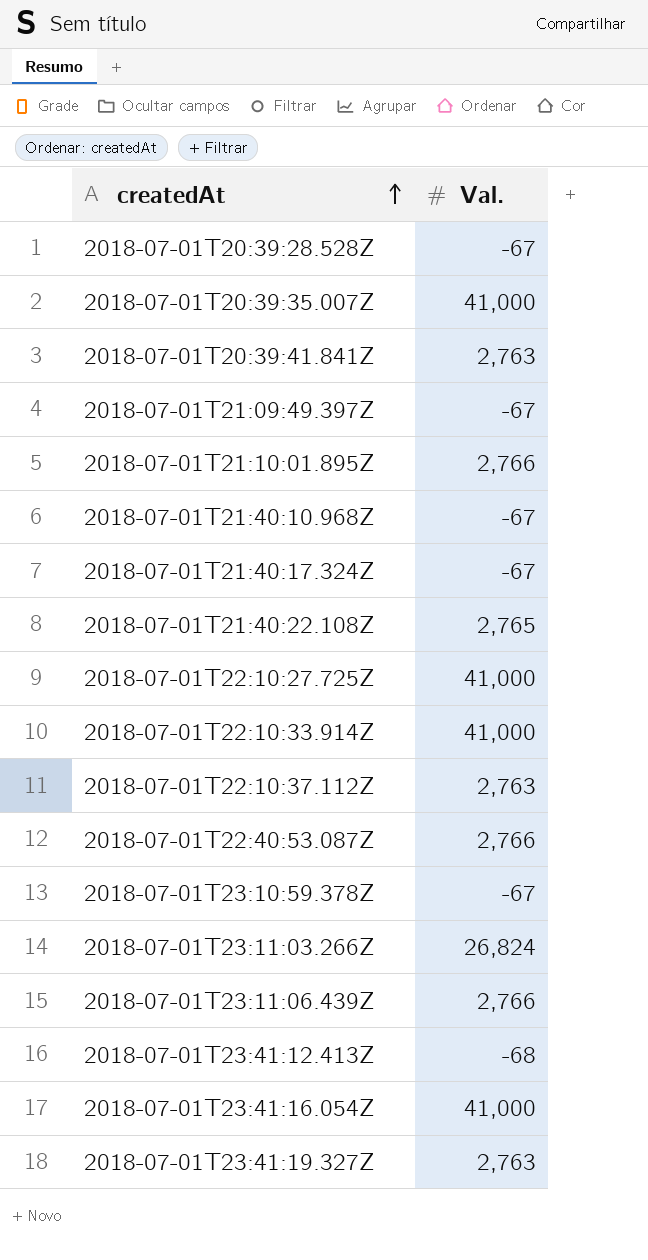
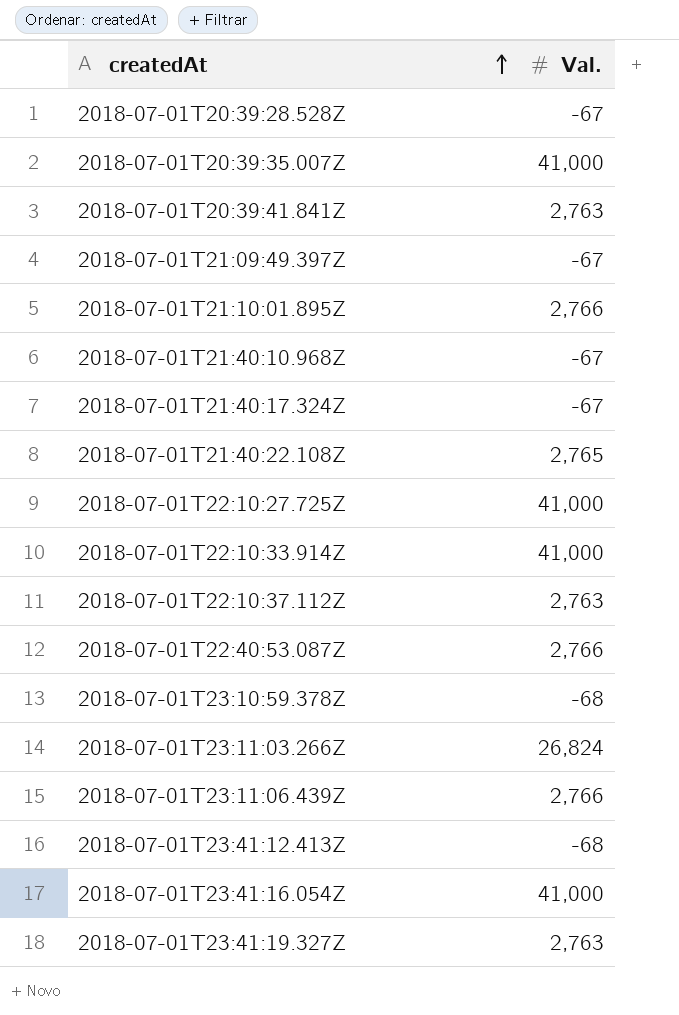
2018-07-01T23:10:59.378Z | Val.: -67 -> -68

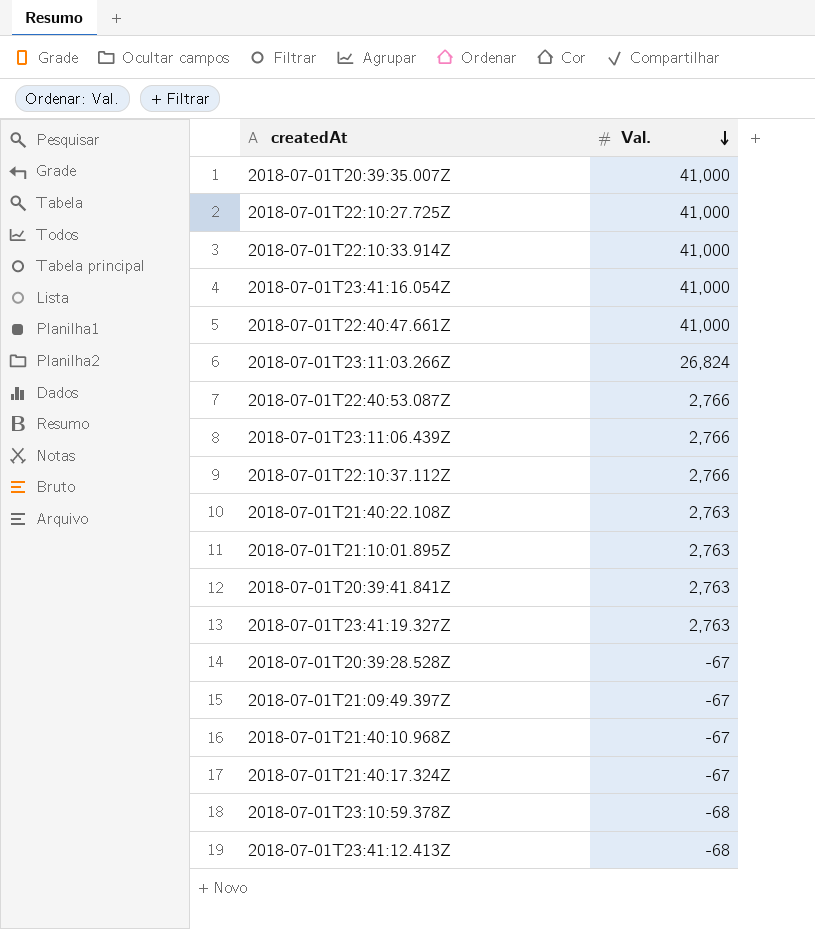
row order: createdAt ascending -> Val. descending
row 2018-07-01T22:40:47.661Z: none -> 41,000
2018-07-01T22:10:37.112Z | Val.: 2,763 -> 2,766
2018-07-01T21:40:22.108Z | Val.: 2,765 -> 2,763
2018-07-01T21:10:01.895Z | Val.: 2,766 -> 2,763

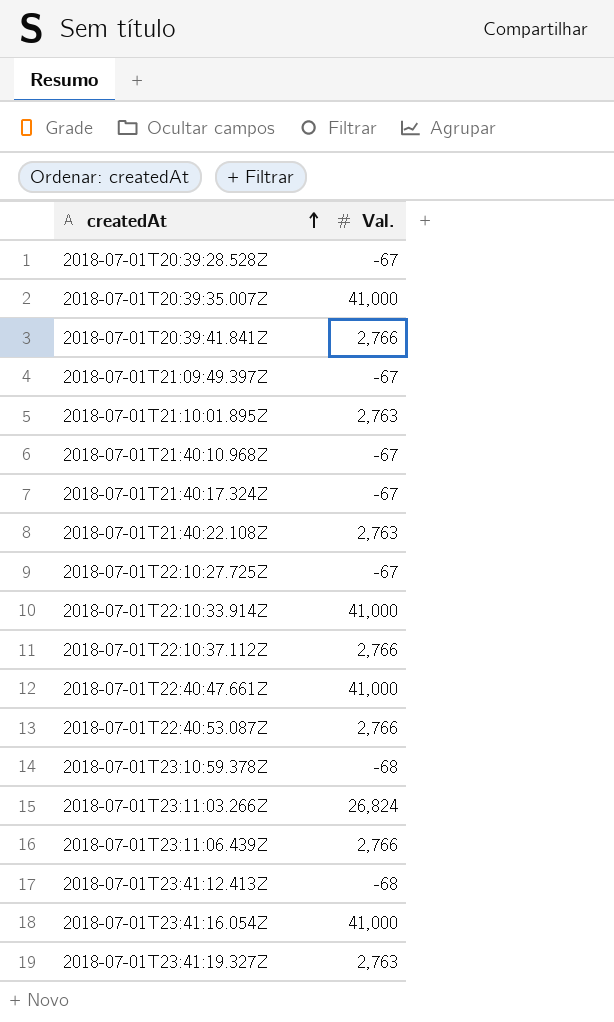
row order: Val. descending -> createdAt ascending
2018-07-01T20:39:41.841Z | Val.: 2,763 -> 2,766
2018-07-01T22:10:27.725Z | Val.: 41,000 -> -67

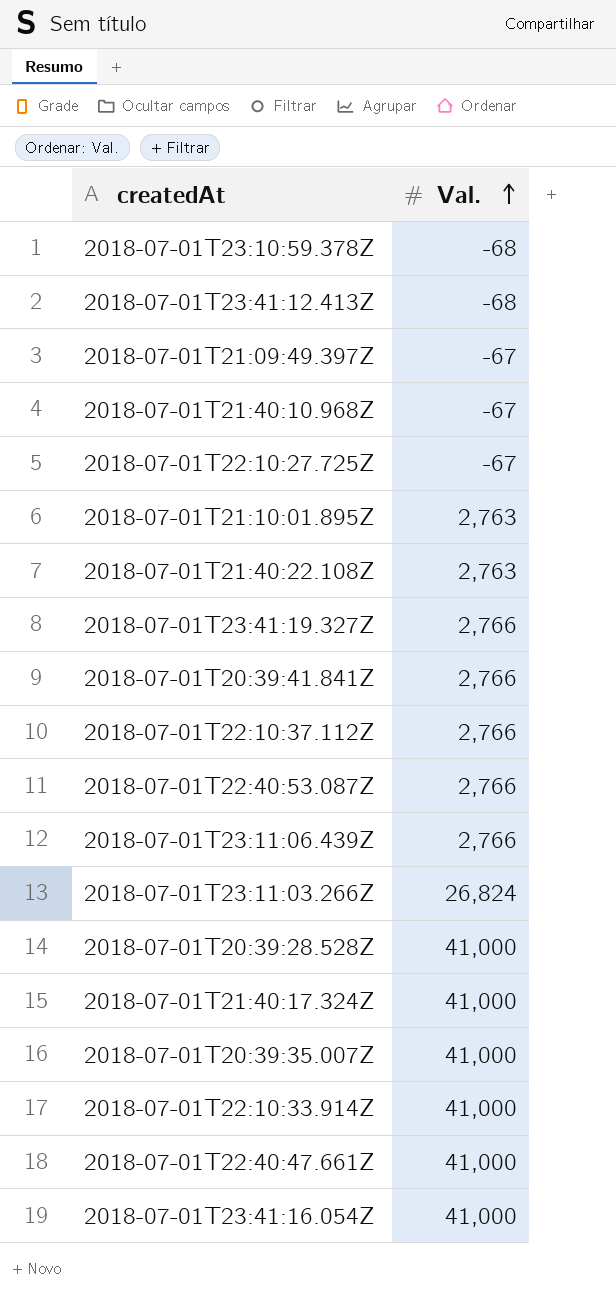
row order: createdAt ascending -> Val. ascending
2018-07-01T23:41:19.327Z | Val.: 2,763 -> 2,766
2018-07-01T20:39:28.528Z | Val.: -67 -> 41,000
2018-07-01T21:40:17.324Z | Val.: -67 -> 41,000

